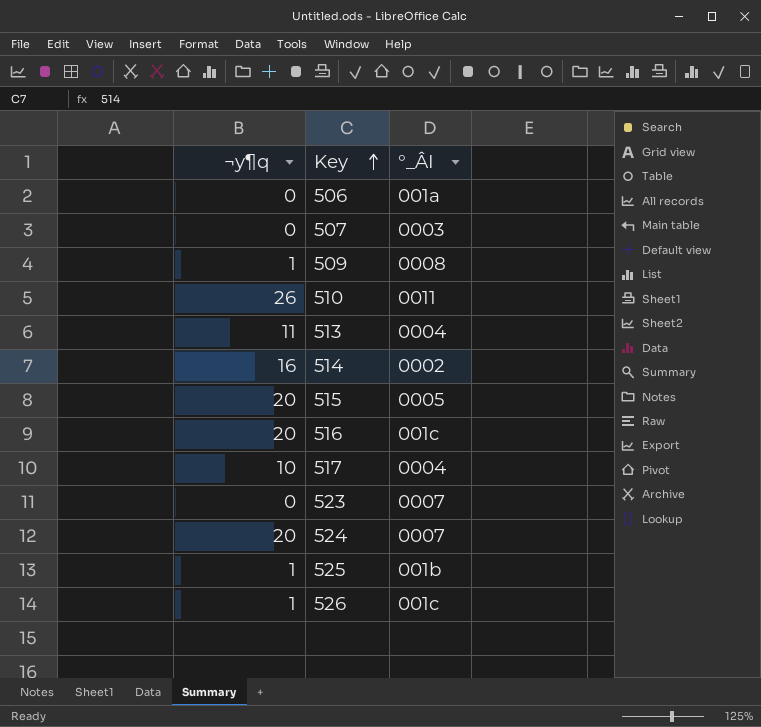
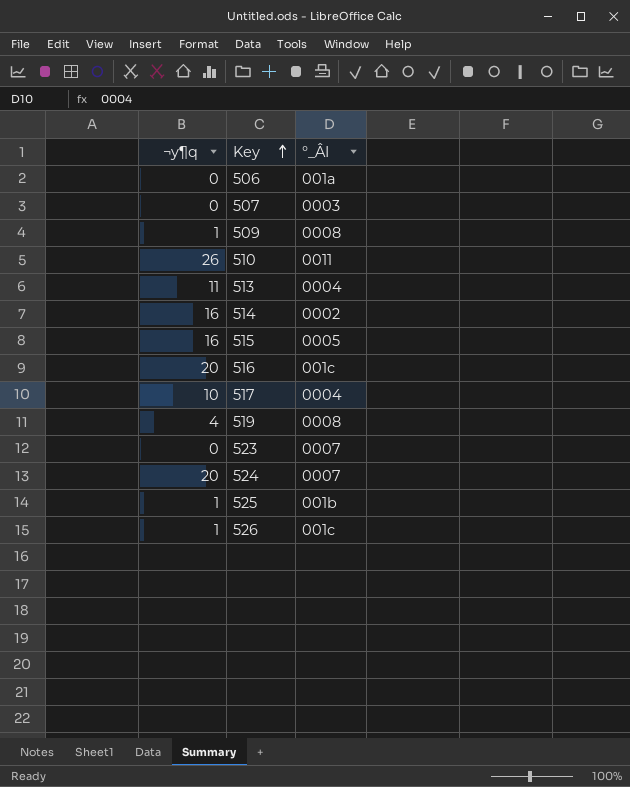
515 | ¬y¶q: 20 -> 16
row 519: none -> 4 | 0008

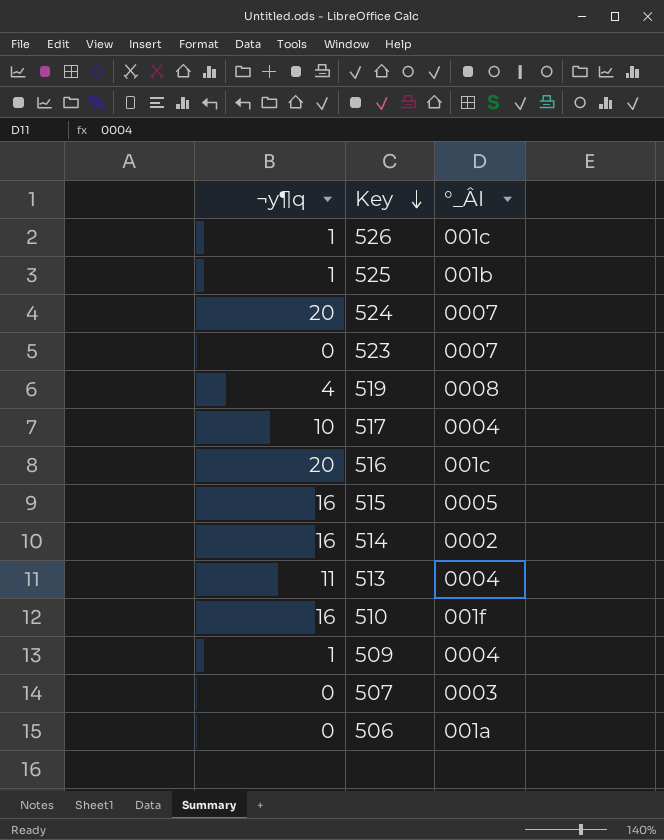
row order: Key ascending -> Key descending
510 | ¬y¶q: 26 -> 16
510 | °_ÂI: 0011 -> 001f
509 | °_ÂI: 0008 -> 0004

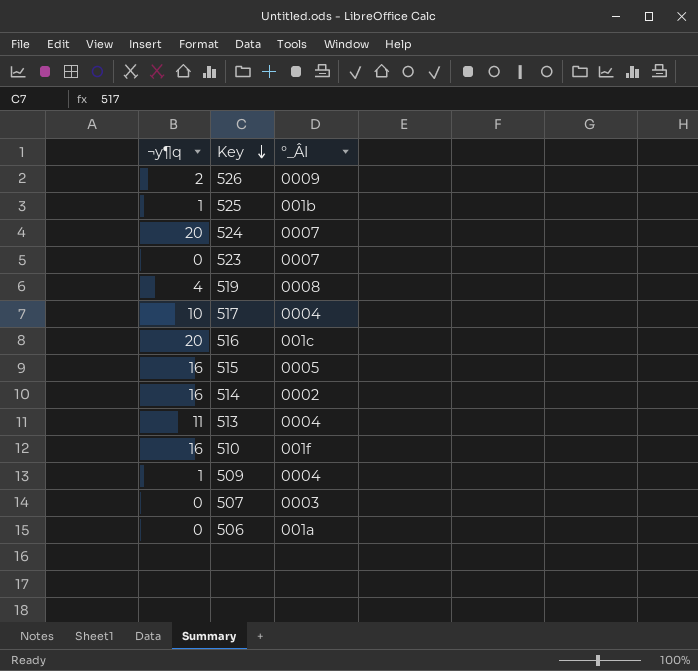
526 | ¬y¶q: 1 -> 2
526 | °_ÂI: 001c -> 0009

